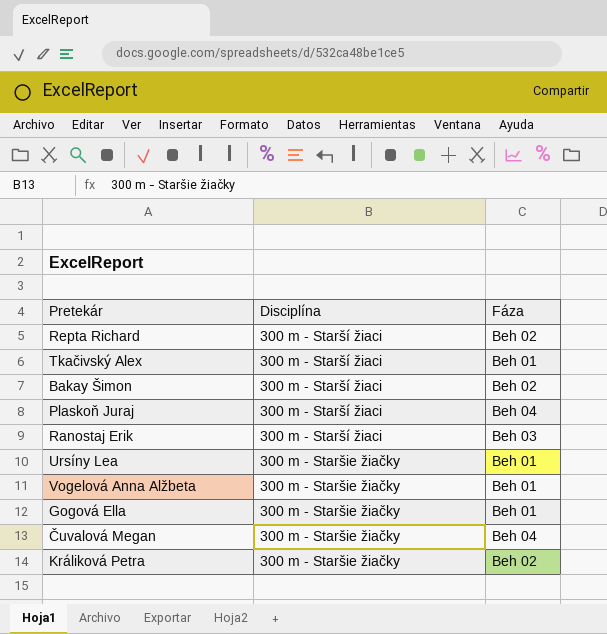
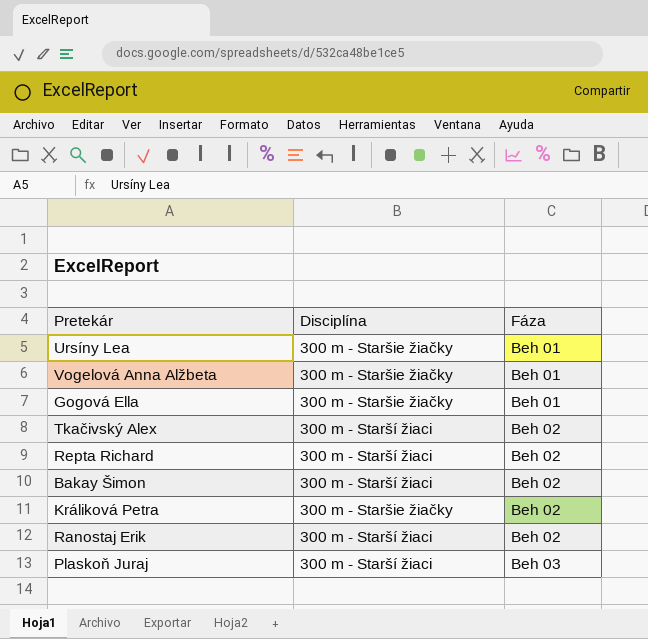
row order: Disciplína ascending -> Fáza ascending
row Čuvalová Megan: 300 m - Staršie žiačky | Beh 04 -> none
Tkačivský Alex | Fáza: Beh 01 -> Beh 02
Ranostaj Erik | Fáza: Beh 03 -> Beh 02
Plaskoň Juraj | Fáza: Beh 04 -> Beh 03

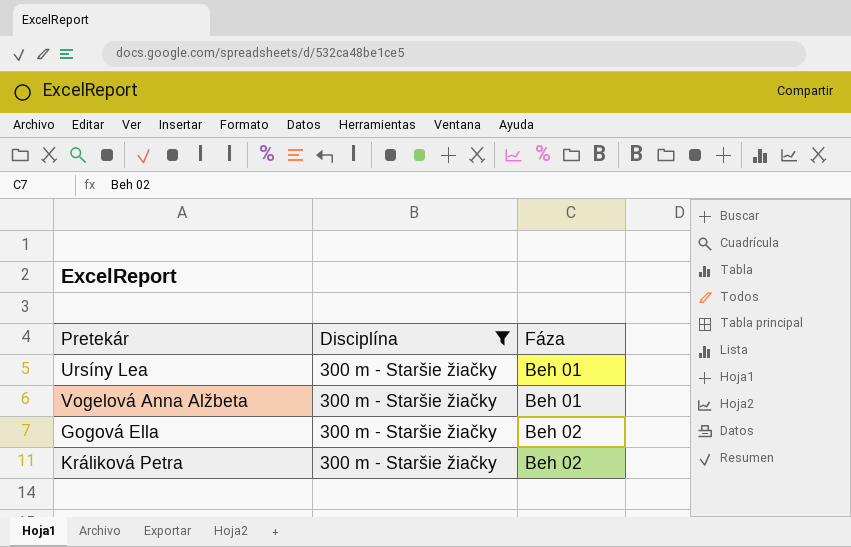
filter: none -> Disciplína = 300 m - Staršie žiačky
Gogová Ella | Fáza: Beh 01 -> Beh 02

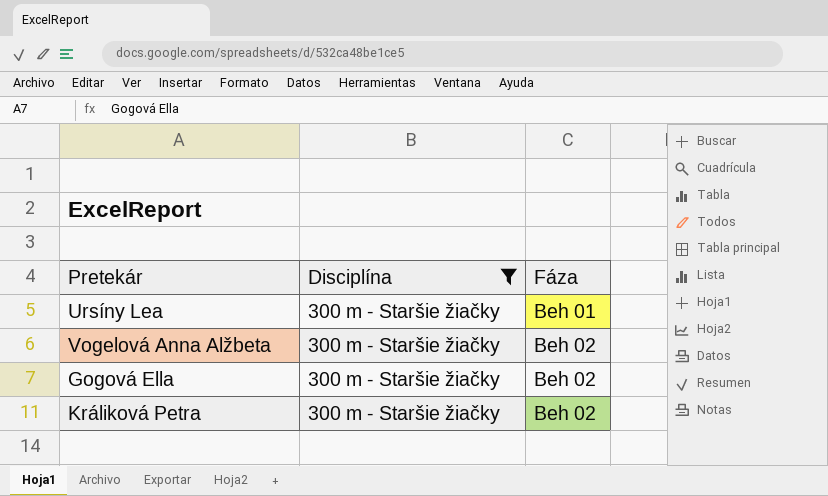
Vogelová Anna Alžbeta | Fáza: Beh 01 -> Beh 02

